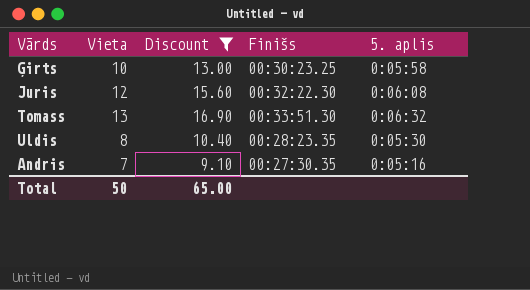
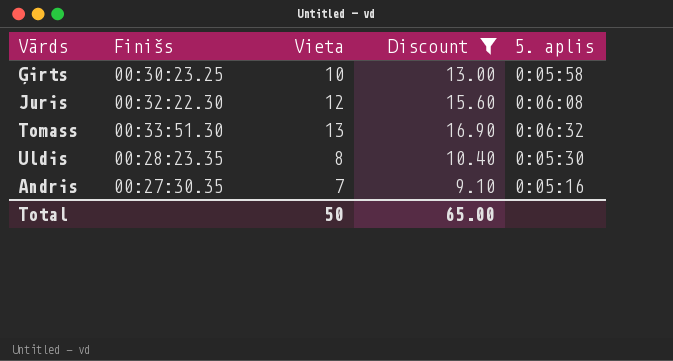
column Finišs | position: 4 -> 2

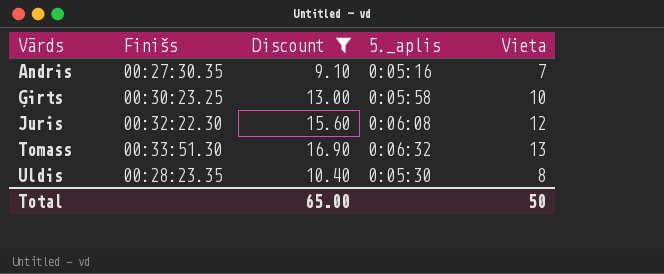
row order: none -> Vārds ascending
column name: 5. aplis -> 5._aplis
column Vieta | position: 3 -> 5

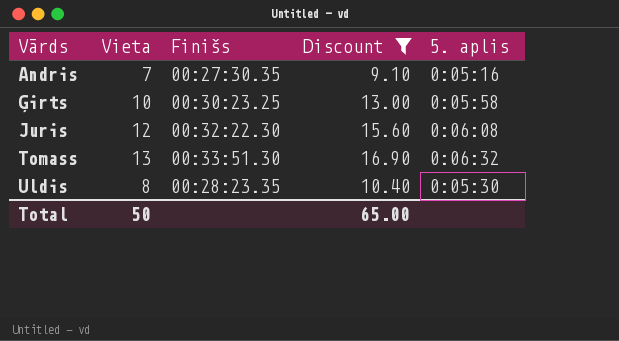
column Vieta | position: 5 -> 2
column name: 5._aplis -> 5. aplis

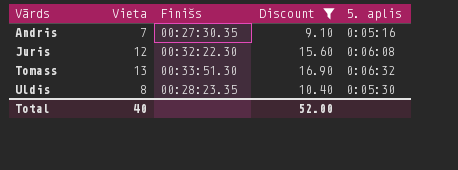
row Ģirts: 10 | 00:30:23.25 | 13.00 | 0:05:58 -> none
Total | Vieta: 50 -> 40
Total | Discount: 65.00 -> 52.00

